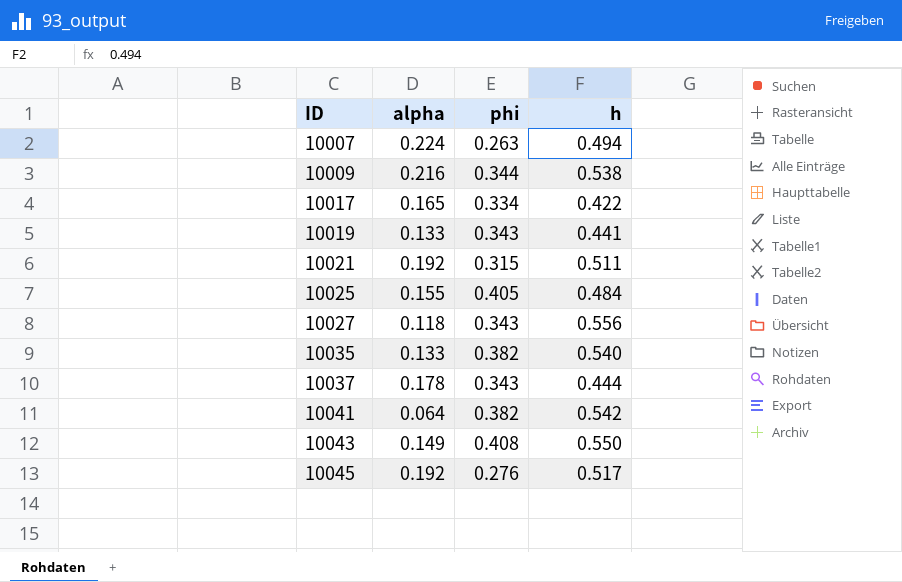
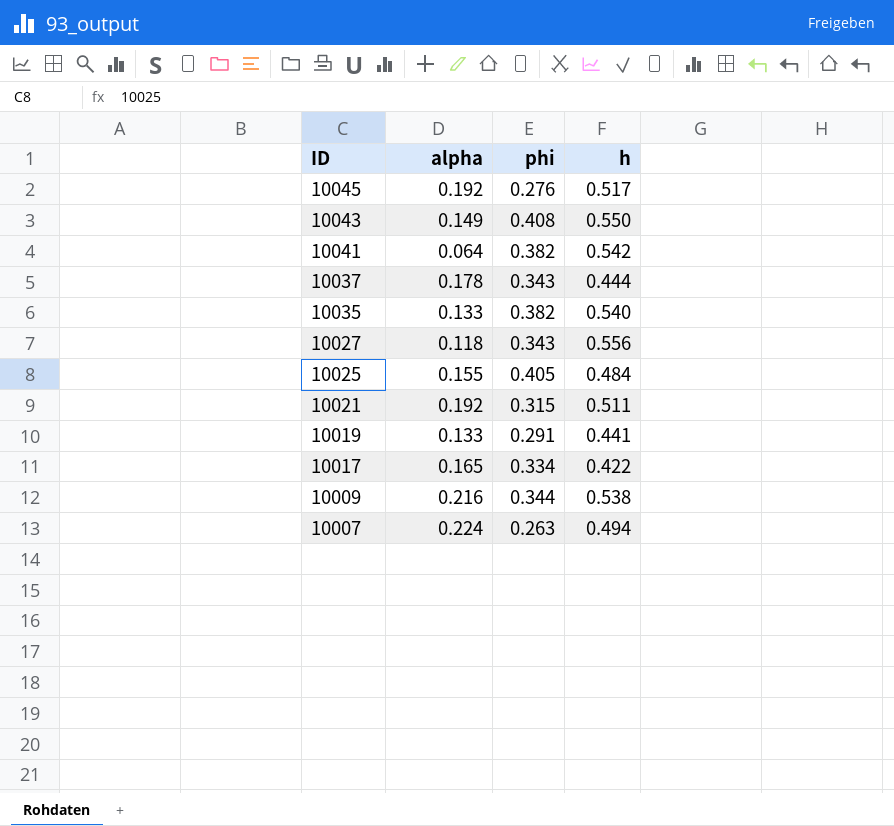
row order: ID ascending -> ID descending
10019 | phi: 0.343 -> 0.291

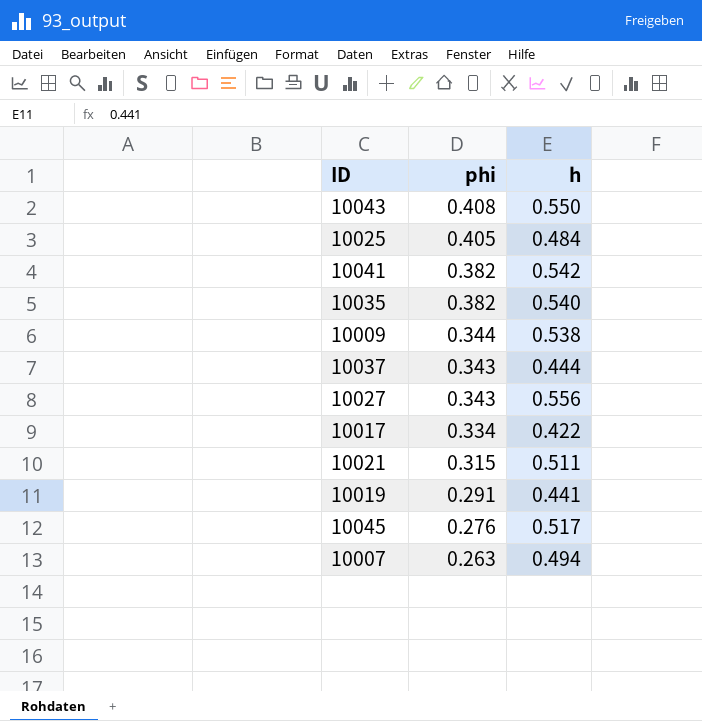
row order: ID descending -> phi descending
column alpha | position: 2 -> none

